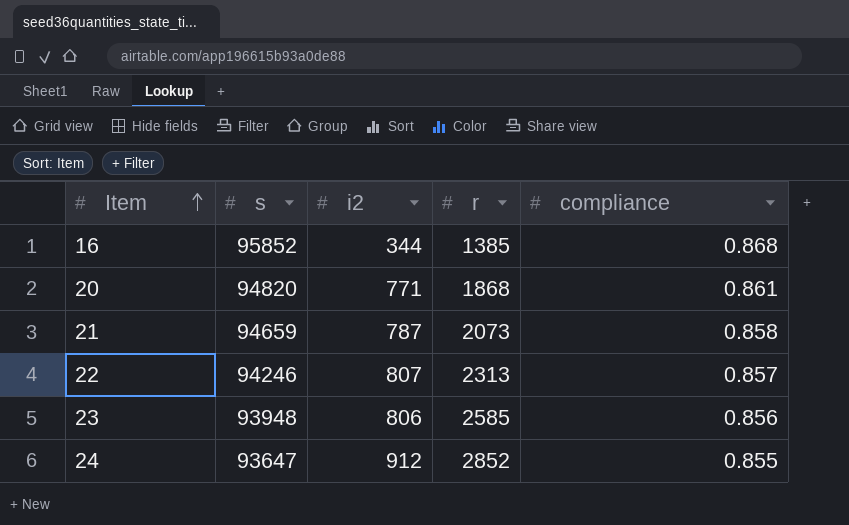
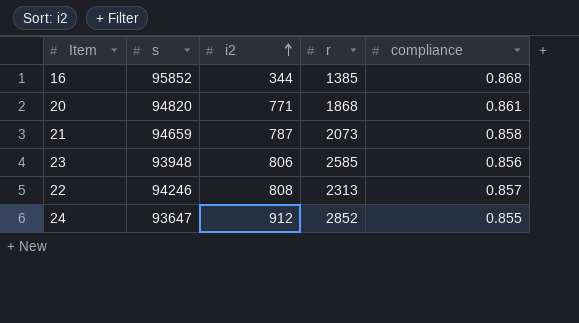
row order: Item ascending -> i2 ascending
22 | i2: 807 -> 808

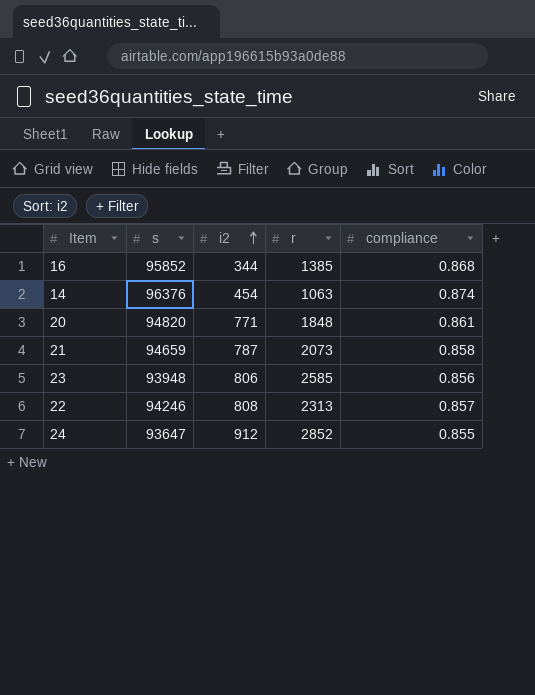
row 14: none -> 96376 | 454 | 1063 | 0.874
20 | r: 1868 -> 1848

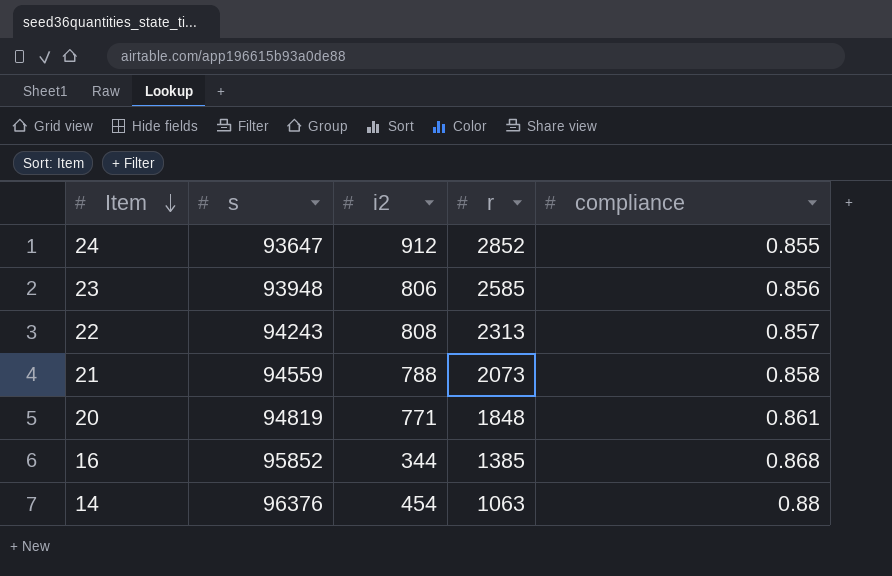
row order: i2 ascending -> Item descending
22 | s: 94246 -> 94243
21 | s: 94659 -> 94559
21 | i2: 787 -> 788
20 | s: 94820 -> 94819
14 | compliance: 0.874 -> 0.88

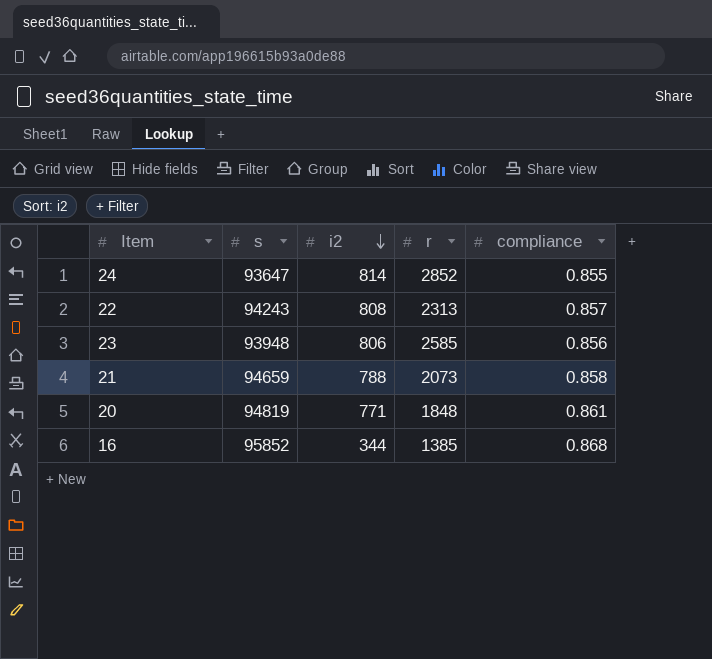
row order: Item descending -> i2 descending
row 14: 96376 | 454 | 1063 | 0.88 -> none
24 | i2: 912 -> 814
21 | s: 94559 -> 94659

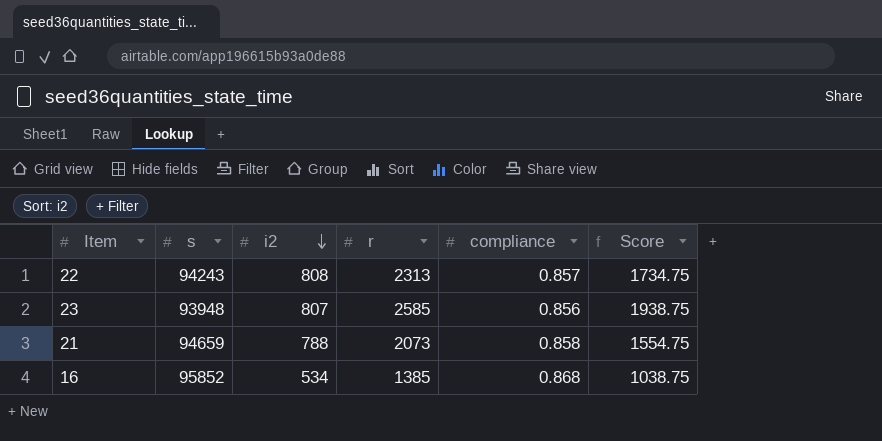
column Score | formula: none -> [r] * 0.75
row 24: 93647 | 814 | 2852 | 0.855 -> none
row 20: 94819 | 771 | 1848 | 0.861 -> none
23 | i2: 806 -> 807
16 | i2: 344 -> 534

